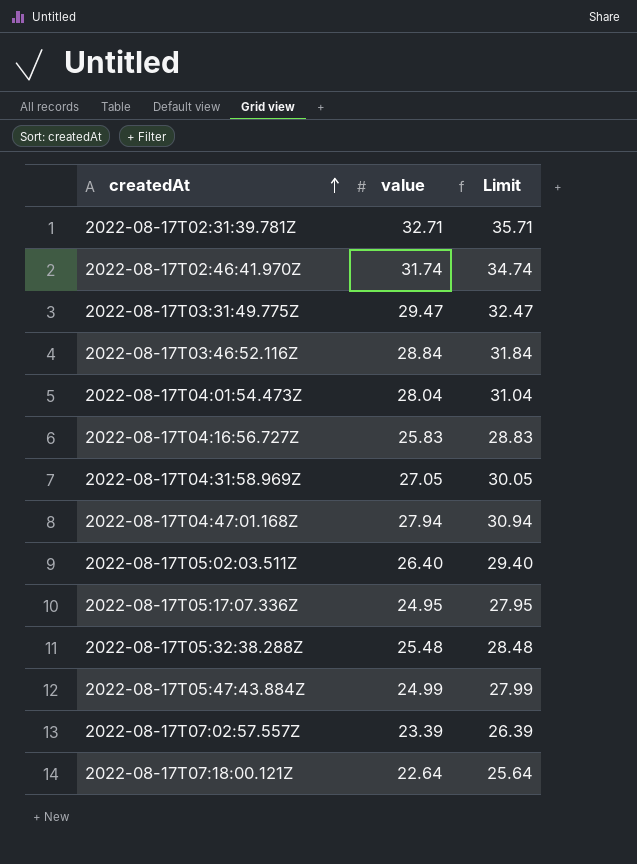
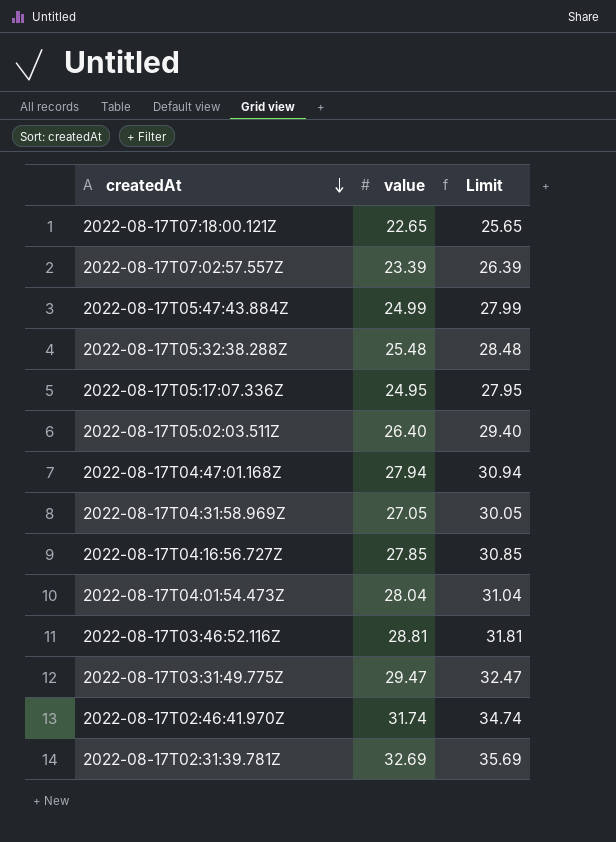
row order: createdAt ascending -> createdAt descending
2022-08-17T07:18:00.121Z | value: 22.64 -> 22.65
2022-08-17T07:18:00.121Z | Limit: 25.64 -> 25.65
2022-08-17T04:16:56.727Z | value: 25.83 -> 27.85
2022-08-17T04:16:56.727Z | Limit: 28.83 -> 30.85
2022-08-17T03:46:52.116Z | value: 28.84 -> 28.81
2022-08-17T03:46:52.116Z | Limit: 31.84 -> 31.81
2022-08-17T02:31:39.781Z | value: 32.71 -> 32.69
2022-08-17T02:31:39.781Z | Limit: 35.71 -> 35.69

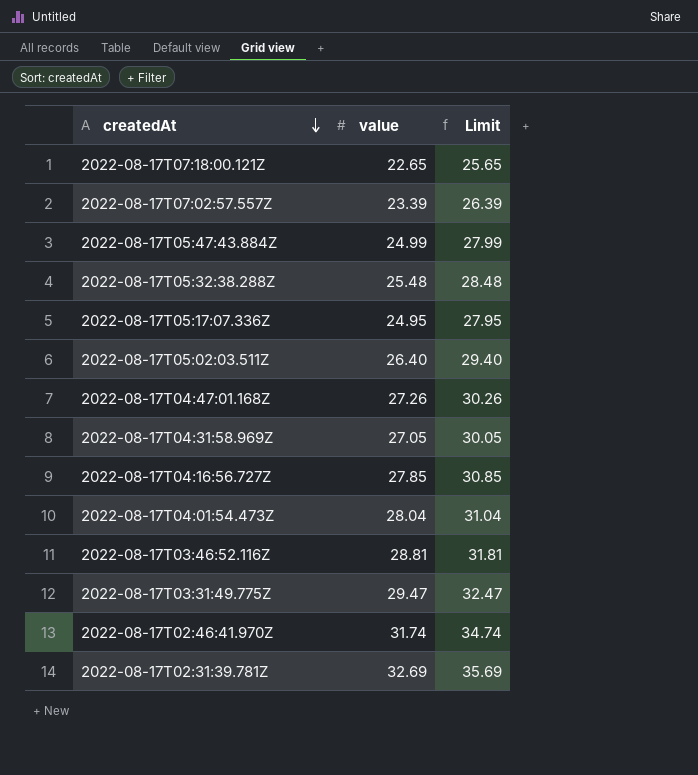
2022-08-17T04:47:01.168Z | value: 27.94 -> 27.26
2022-08-17T04:47:01.168Z | Limit: 30.94 -> 30.26

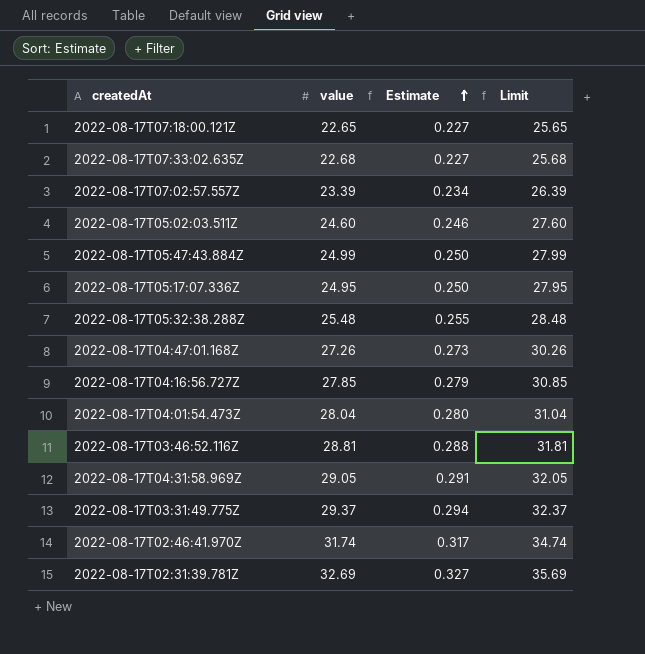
row order: createdAt descending -> Estimate ascending
column Estimate | formula: none -> [value] * 0.01
row 2022-08-17T07:33:02.635Z: none -> 22.68 | 0.227 | 25.68
2022-08-17T05:02:03.511Z | value: 26.40 -> 24.60
2022-08-17T05:02:03.511Z | Limit: 29.40 -> 27.60
2022-08-17T04:31:58.969Z | value: 27.05 -> 29.05
2022-08-17T04:31:58.969Z | Limit: 30.05 -> 32.05
2022-08-17T03:31:49.775Z | value: 29.47 -> 29.37
2022-08-17T03:31:49.775Z | Limit: 32.47 -> 32.37

